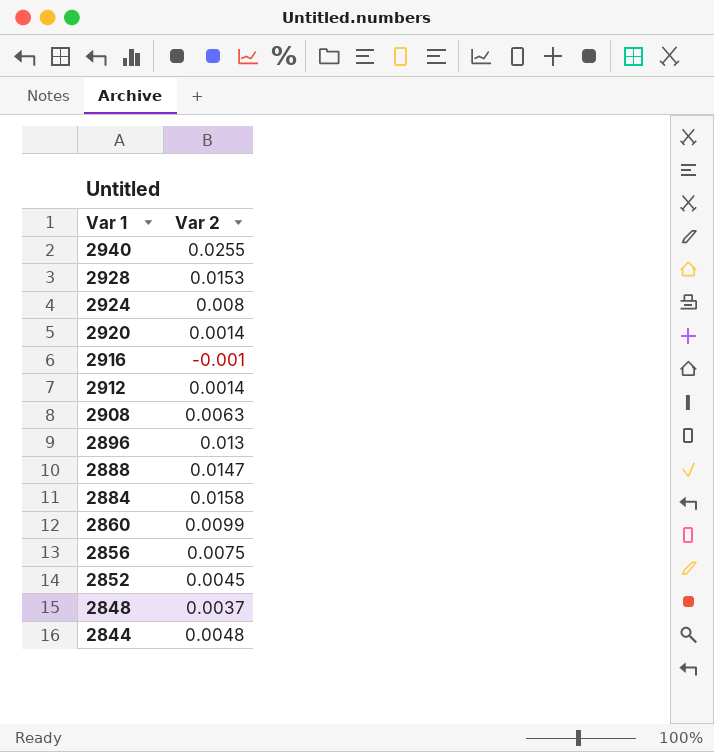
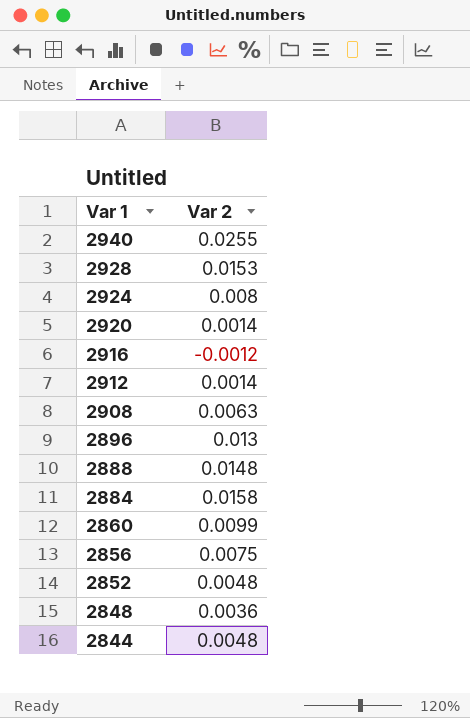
2916 | Var 2: -0.001 -> -0.0012
2888 | Var 2: 0.0147 -> 0.0148
2852 | Var 2: 0.0045 -> 0.0048
2848 | Var 2: 0.0037 -> 0.0036

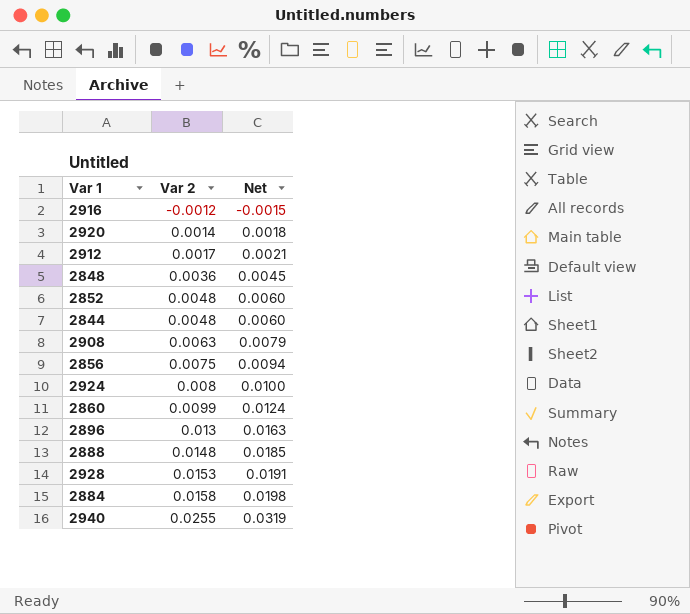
row order: Var 1 descending -> Var 2 ascending
column Net | formula: none -> [Var 2] * 1.25
2912 | Var 2: 0.0014 -> 0.0017

